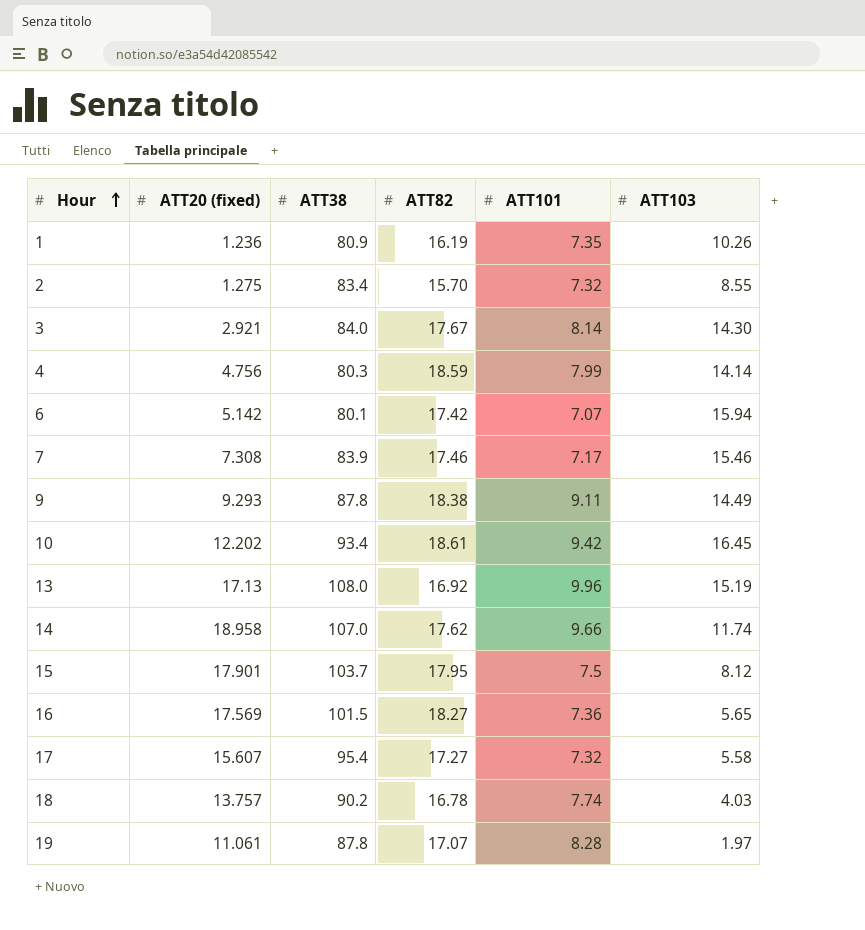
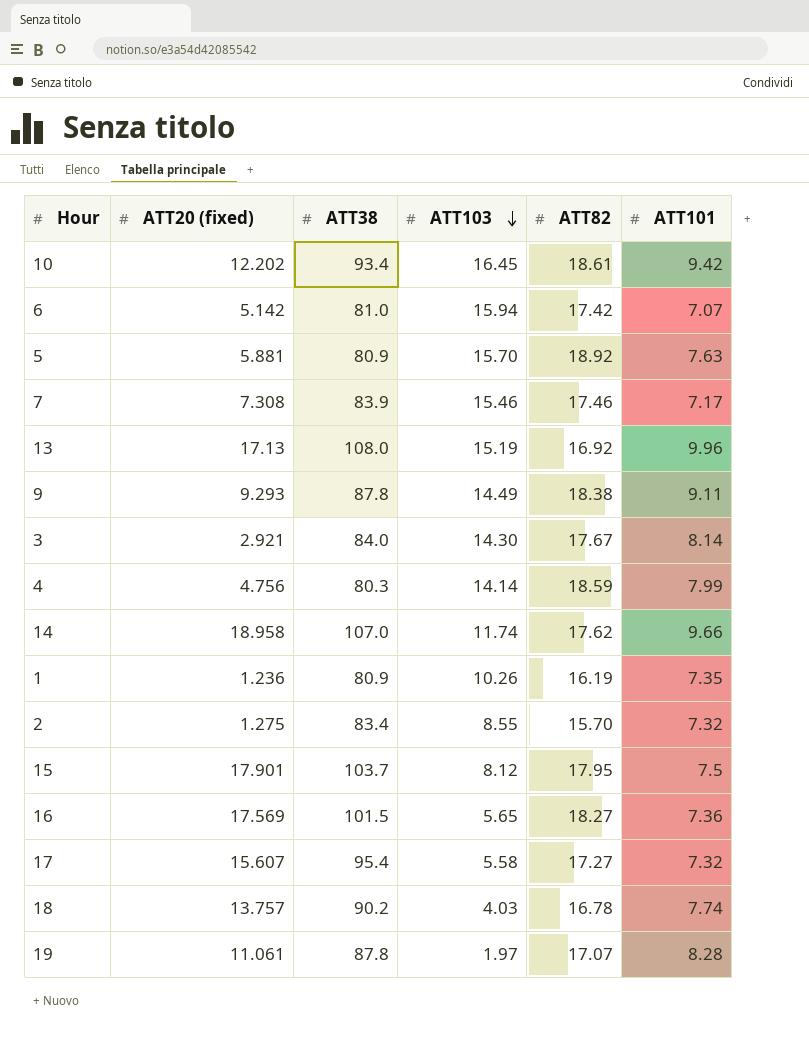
row order: Hour ascending -> ATT103 descending
column ATT103 | position: 6 -> 4
6 | ATT38: 80.1 -> 81.0
row 5: none -> 5.881 | 80.9 | 15.70 | 18.92 | 7.63

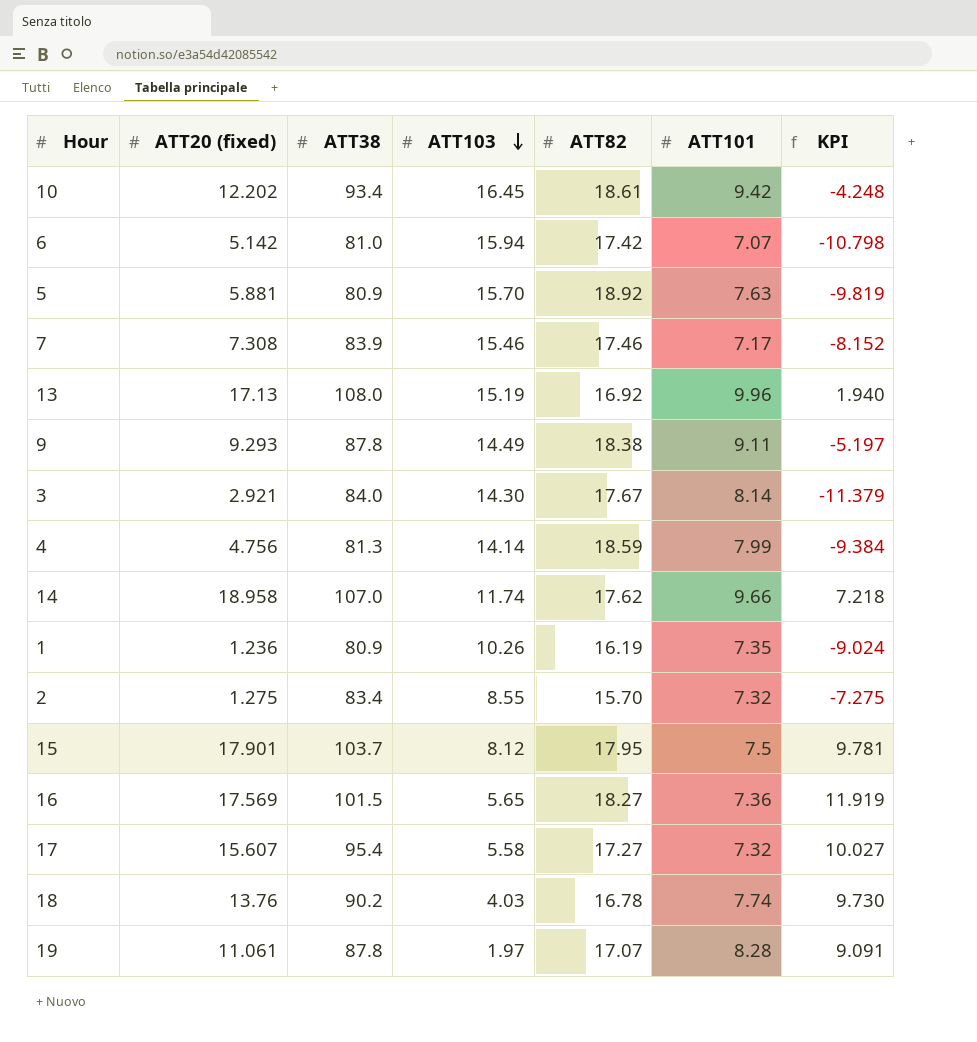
column KPI | formula: none -> [ATT20 (fixed)] - [ATT103]
4 | ATT38: 80.3 -> 81.3
18 | ATT20 (fixed): 13.757 -> 13.76

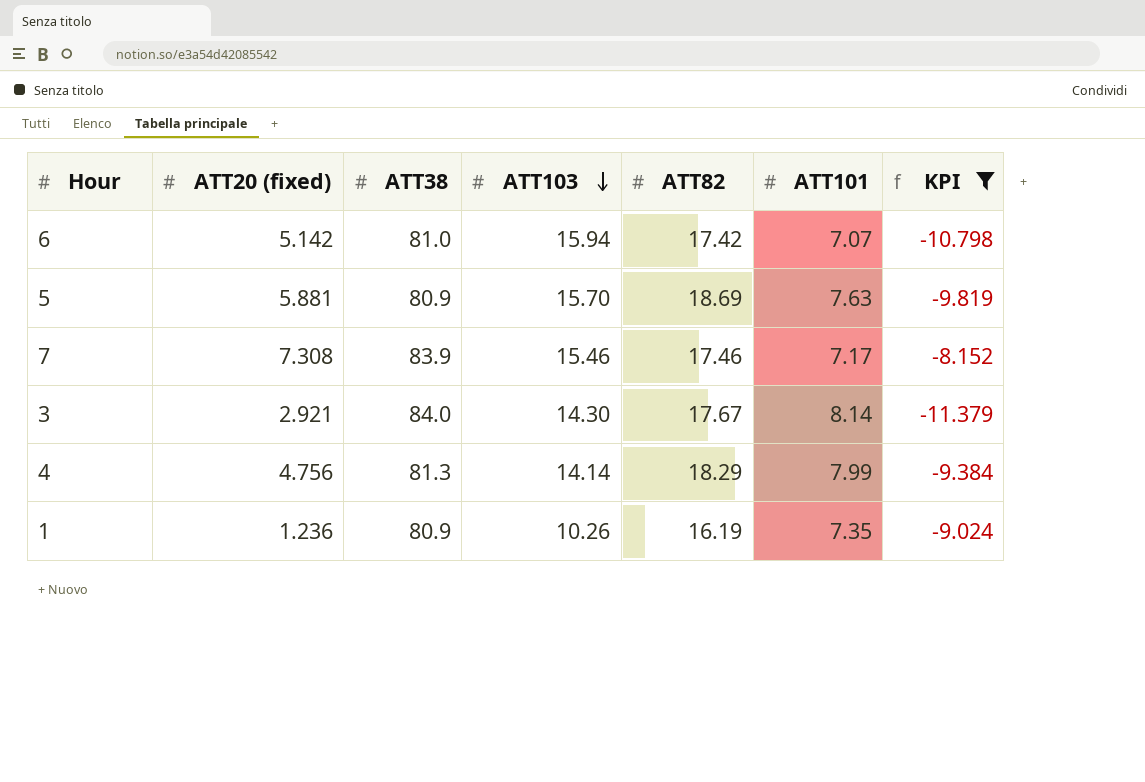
filter: none -> KPI <= -8.152
5 | ATT82: 18.92 -> 18.69
4 | ATT82: 18.59 -> 18.29

